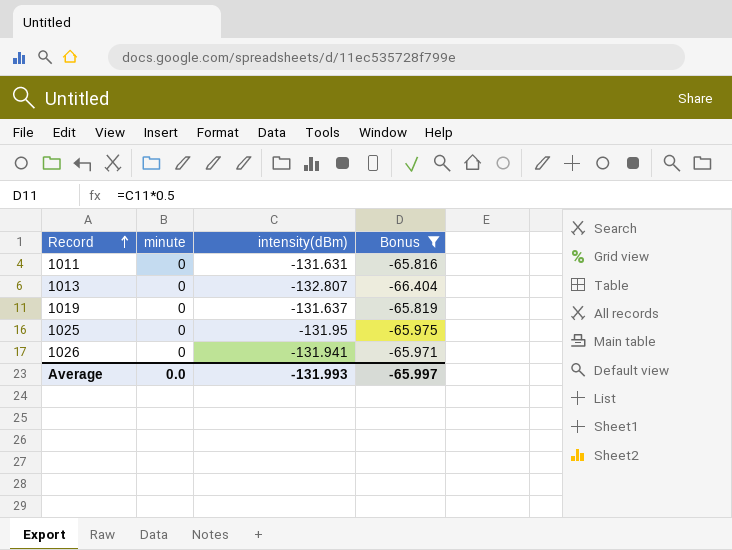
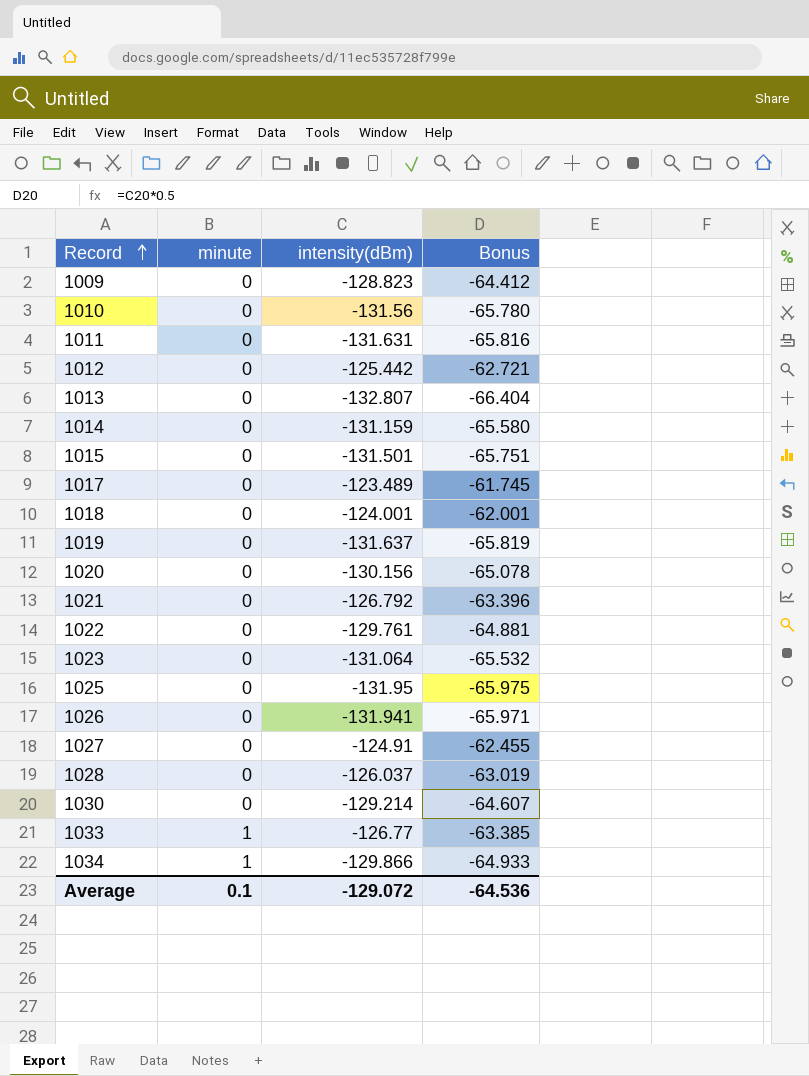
filter: Bonus <= -65.816 -> none
Average | minute: 0.0 -> 0.1
Average | intensity(dBm): -131.993 -> -129.072
Average | Bonus: -65.997 -> -64.536

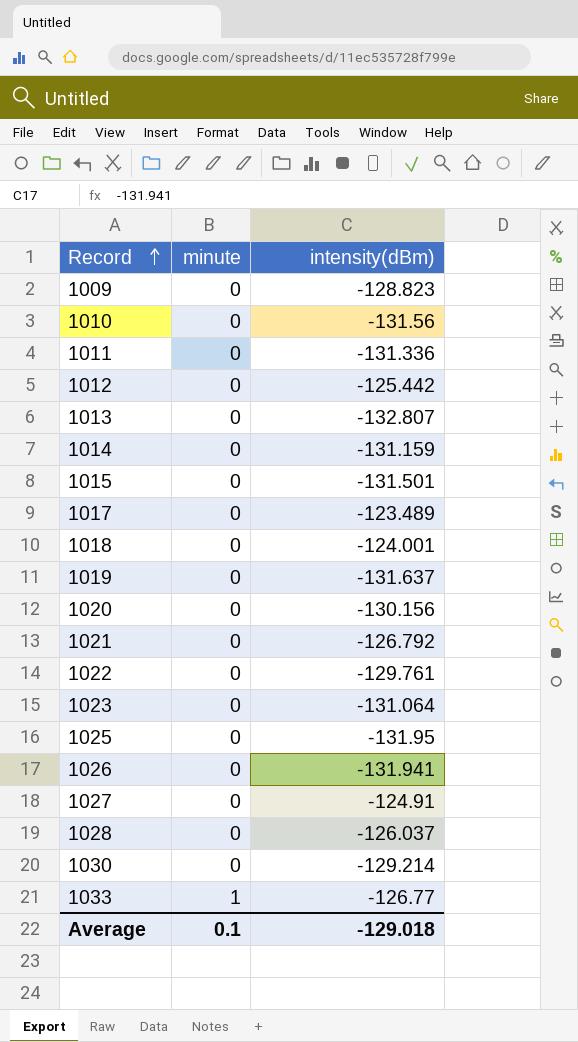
column Bonus | formula: [intensity(dBm)] * 0.5 -> none
row 1034: 1 | -129.866 | -64.933 -> none
1011 | intensity(dBm): -131.631 -> -131.336
Average | intensity(dBm): -129.072 -> -129.018

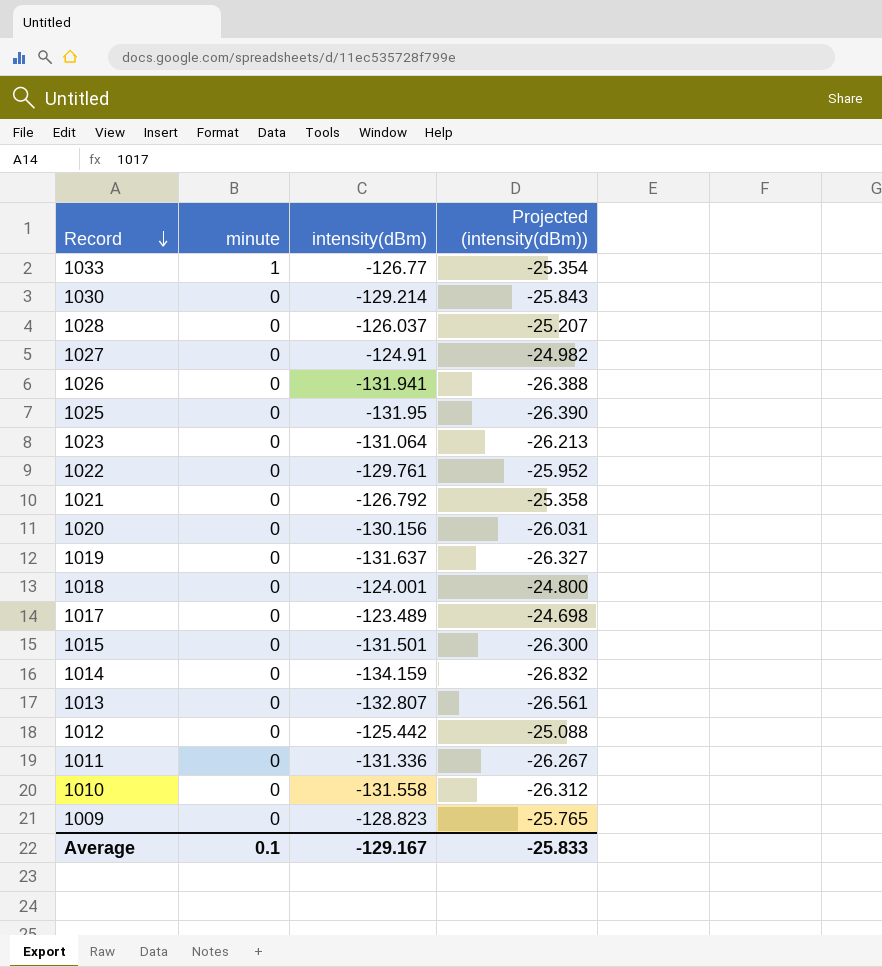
row order: Record ascending -> Record descending
column Projected (intensity(dBm)) | formula: none -> [intensity(dBm)] * 0.2
1014 | intensity(dBm): -131.159 -> -134.159
1010 | intensity(dBm): -131.56 -> -131.558
Average | intensity(dBm): -129.018 -> -129.167

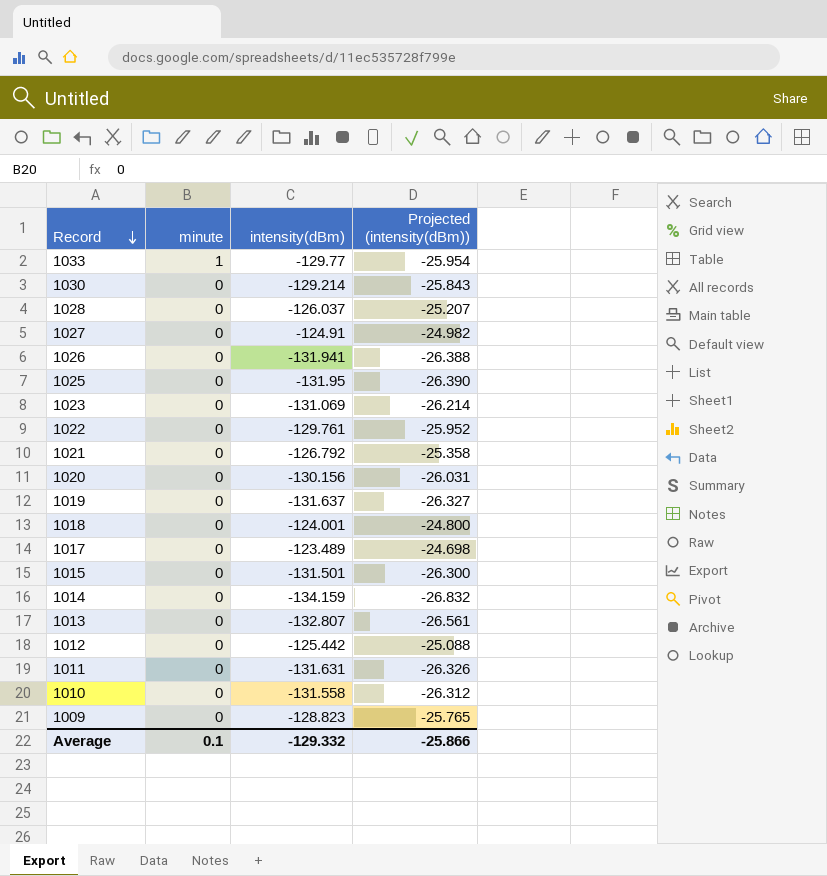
1033 | intensity(dBm): -126.77 -> -129.77
1033 | Projected (intensity(dBm)): -25.354 -> -25.954
1023 | intensity(dBm): -131.064 -> -131.069
1023 | Projected (intensity(dBm)): -26.213 -> -26.214
1011 | intensity(dBm): -131.336 -> -131.631
1011 | Projected (intensity(dBm)): -26.267 -> -26.326
Average | intensity(dBm): -129.167 -> -129.332
Average | Projected (intensity(dBm)): -25.833 -> -25.866

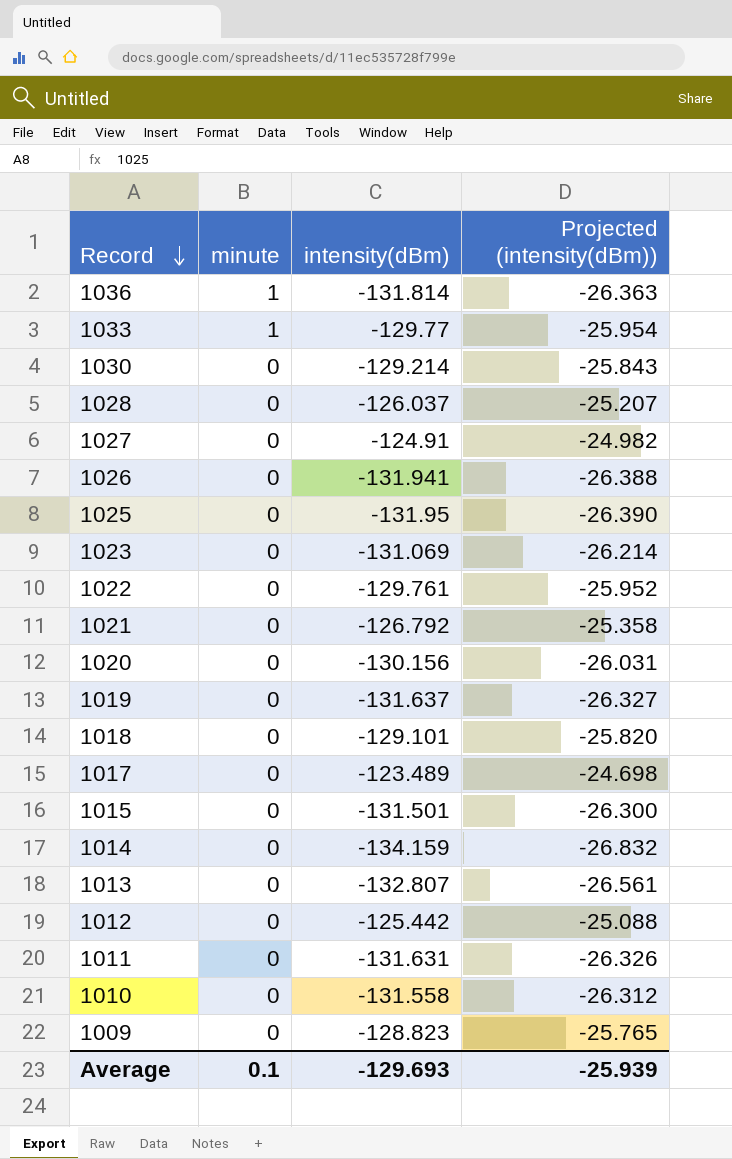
row 1036: none -> 1 | -131.814 | -26.363
1018 | intensity(dBm): -124.001 -> -129.101
1018 | Projected (intensity(dBm)): -24.800 -> -25.820
Average | intensity(dBm): -129.332 -> -129.693
Average | Projected (intensity(dBm)): -25.866 -> -25.939

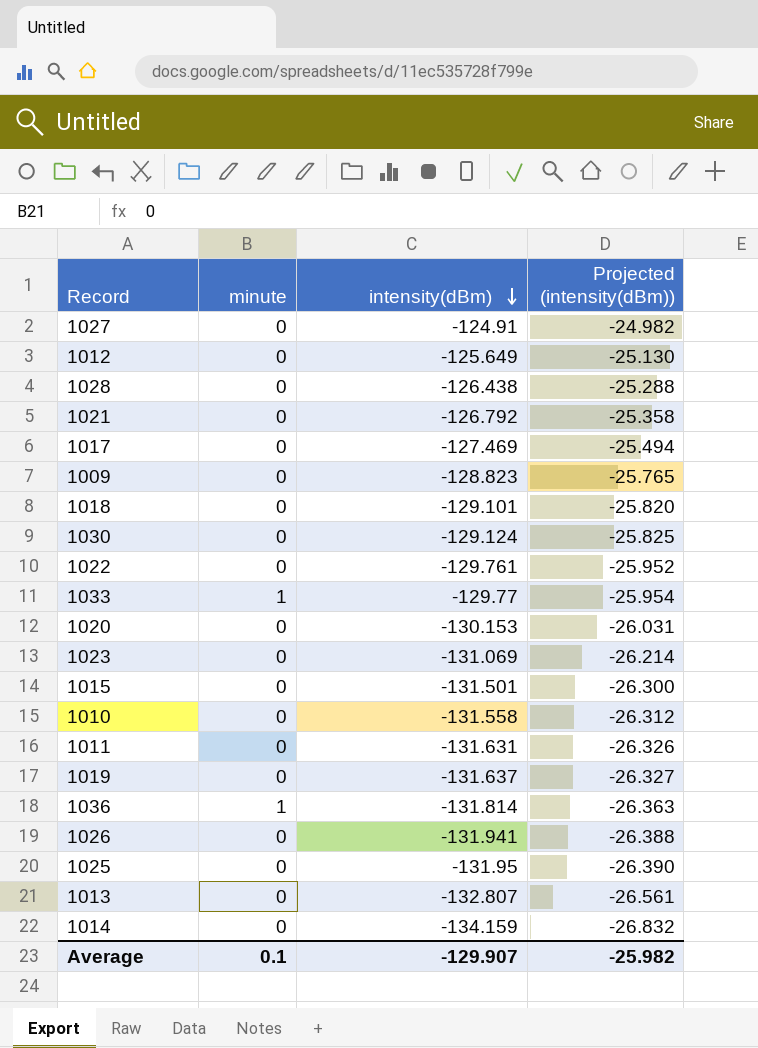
row order: Record descending -> intensity(dBm) descending
1012 | intensity(dBm): -125.442 -> -125.649
1012 | Projected (intensity(dBm)): -25.088 -> -25.130
1028 | intensity(dBm): -126.037 -> -126.438
1028 | Projected (intensity(dBm)): -25.207 -> -25.288
1017 | intensity(dBm): -123.489 -> -127.469
1017 | Projected (intensity(dBm)): -24.698 -> -25.494
1030 | intensity(dBm): -129.214 -> -129.124
1030 | Projected (intensity(dBm)): -25.843 -> -25.825
1020 | intensity(dBm): -130.156 -> -130.153
Average | intensity(dBm): -129.693 -> -129.907
Average | Projected (intensity(dBm)): -25.939 -> -25.982

